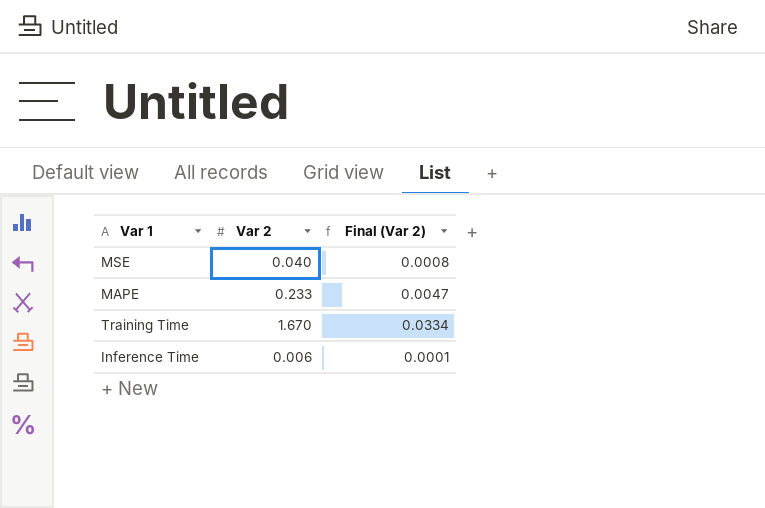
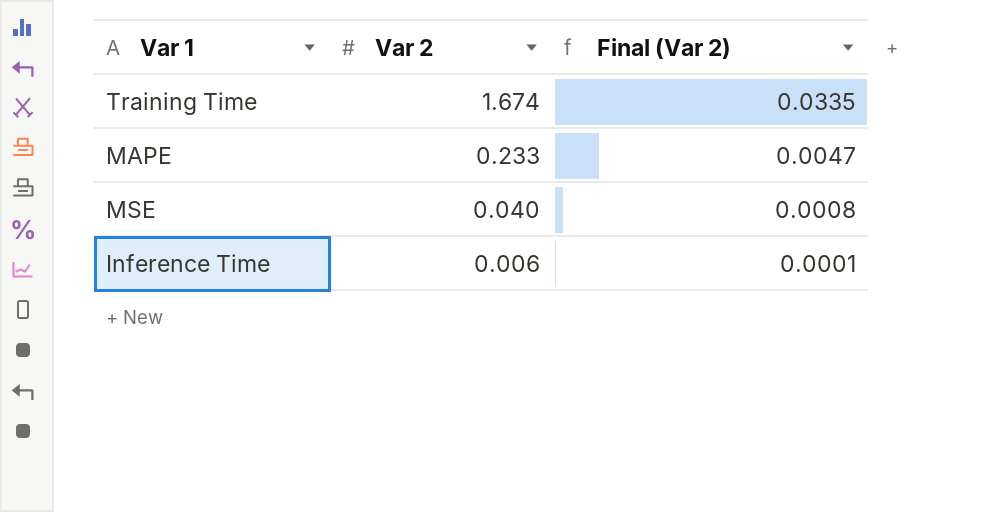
row order: none -> Var 2 descending
Training Time | Var 2: 1.670 -> 1.674
Training Time | Final (Var 2): 0.0334 -> 0.0335

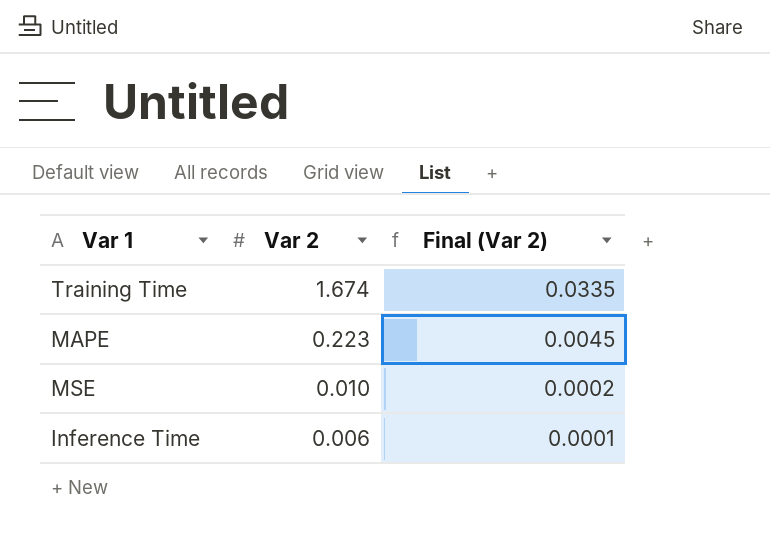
MAPE | Var 2: 0.233 -> 0.223
MAPE | Final (Var 2): 0.0047 -> 0.0045
MSE | Var 2: 0.040 -> 0.010
MSE | Final (Var 2): 0.0008 -> 0.0002

